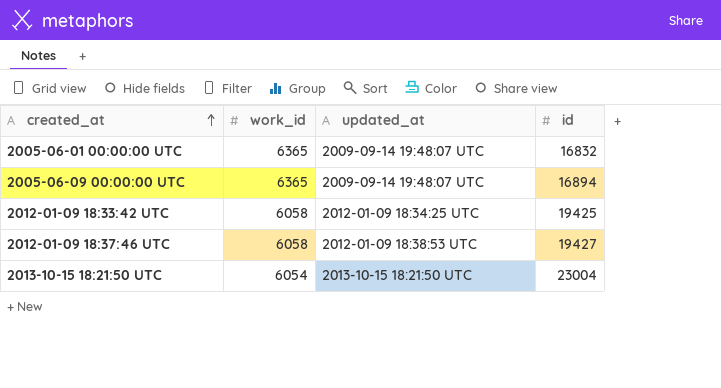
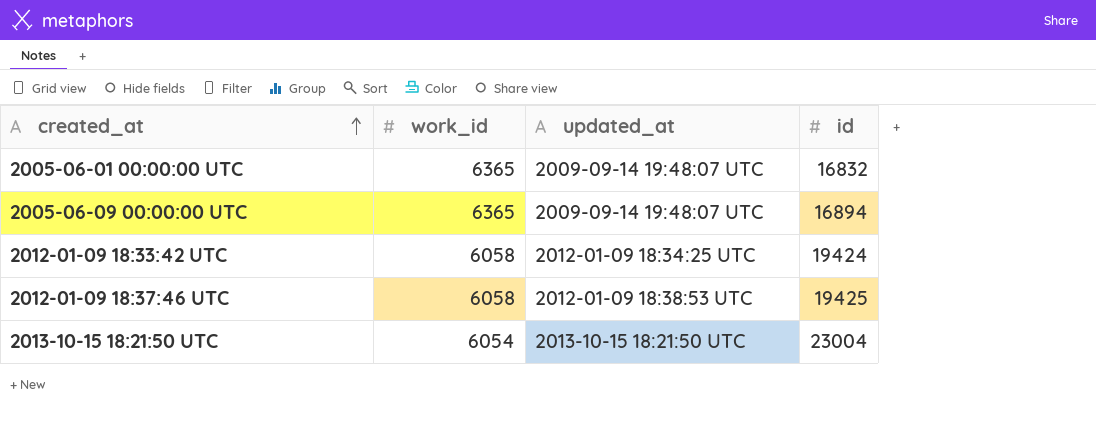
2012-01-09 18:33:42 UTC | id: 19425 -> 19424
2012-01-09 18:37:46 UTC | id: 19427 -> 19425

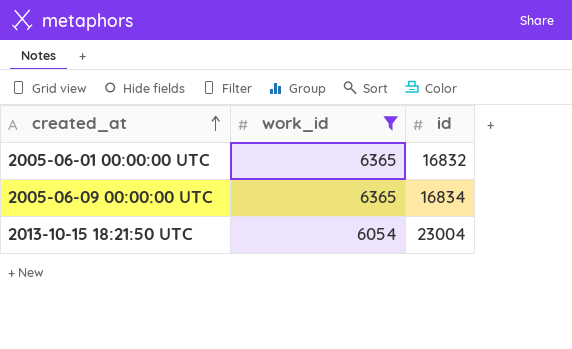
filter: none -> work_id != 6058
column updated_at | position: 3 -> none
2005-06-09 00:00:00 UTC | id: 16894 -> 16834

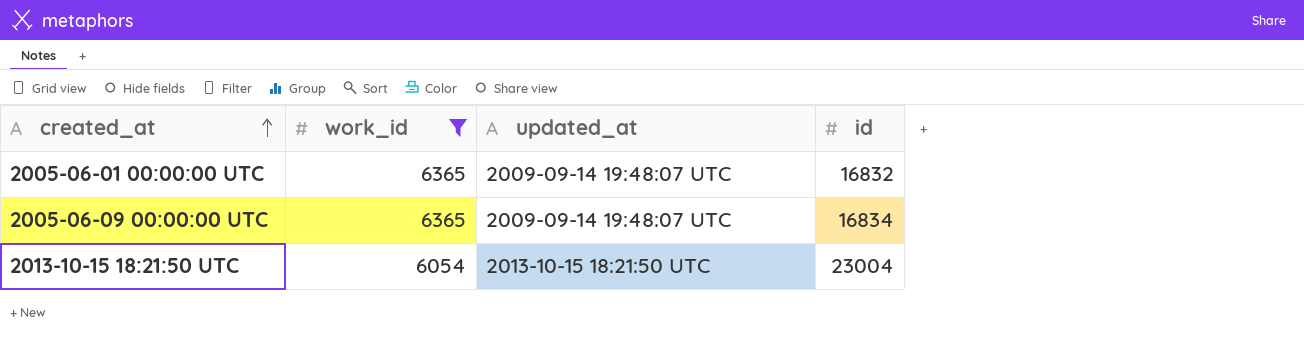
column updated_at | position: none -> 3

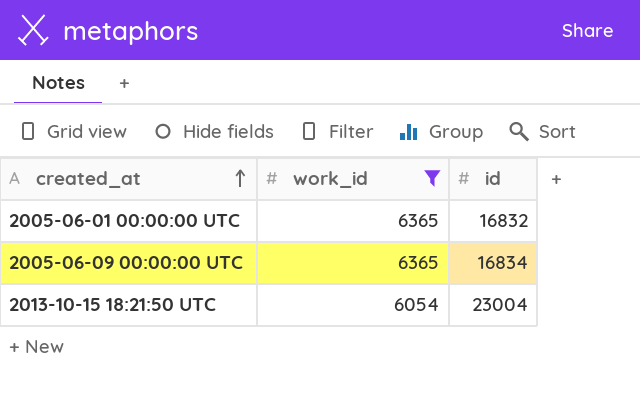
column updated_at | position: 3 -> none

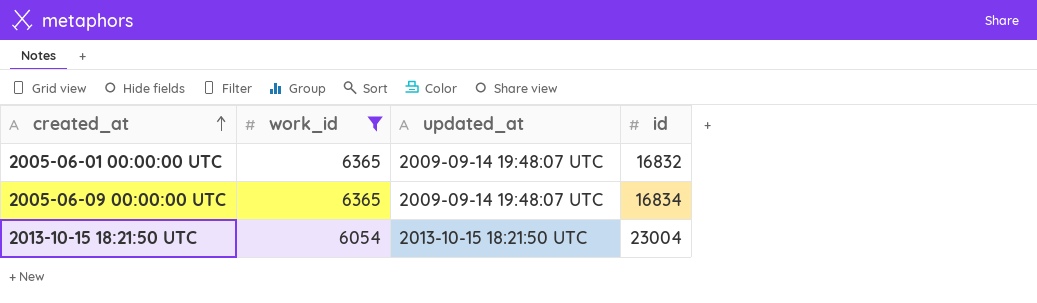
column updated_at | position: none -> 3

